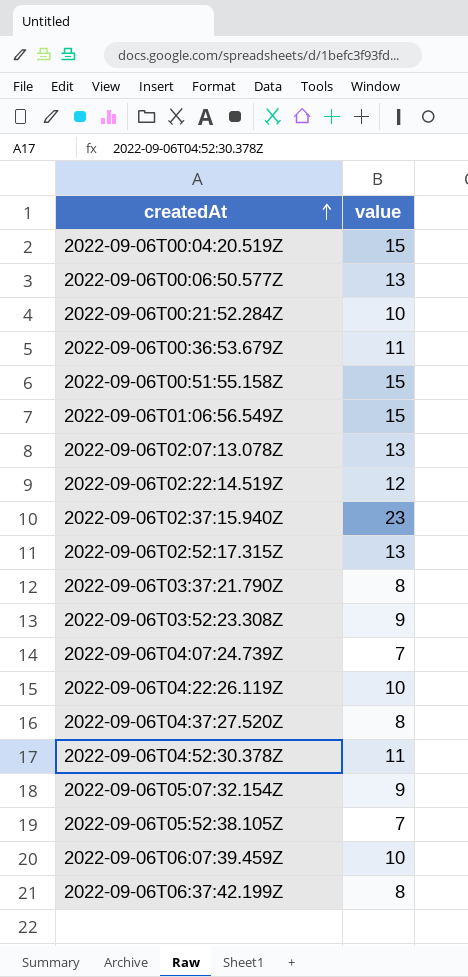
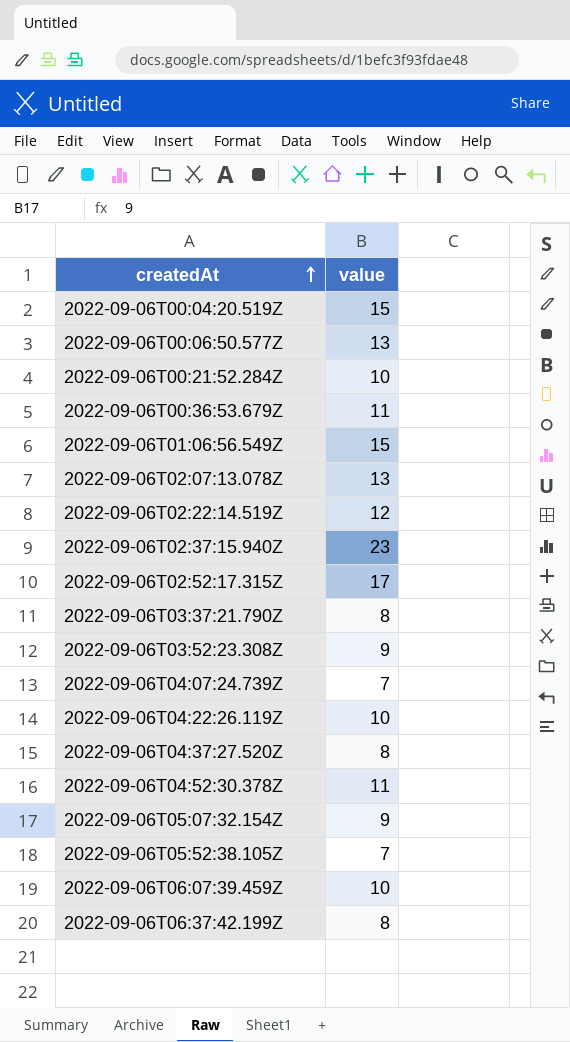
row 2022-09-06T00:51:55.158Z: 15 -> none
2022-09-06T02:52:17.315Z | value: 13 -> 17

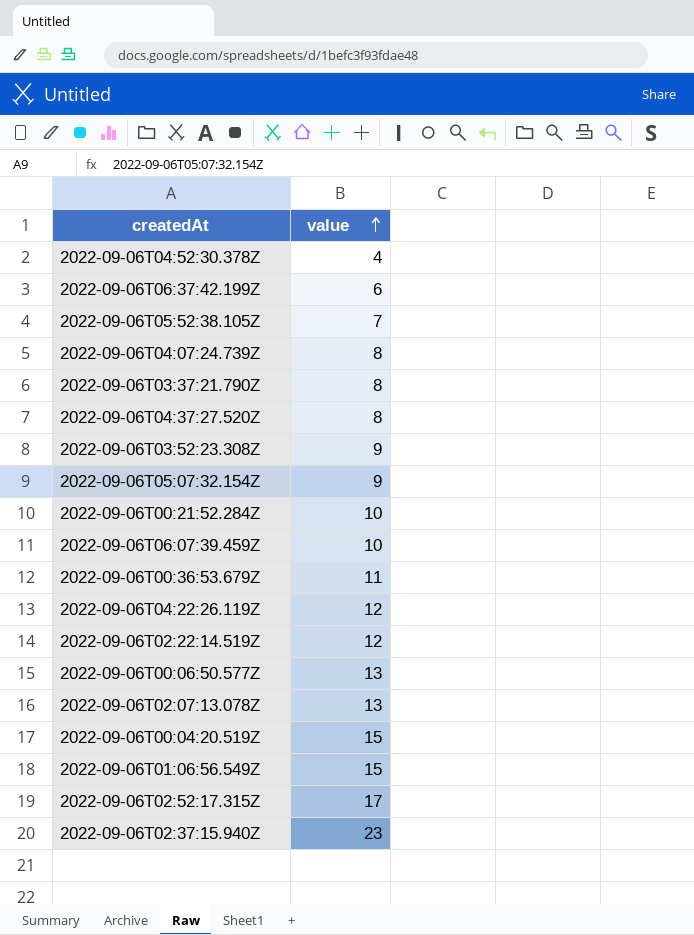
row order: createdAt ascending -> value ascending
2022-09-06T04:52:30.378Z | value: 11 -> 4
2022-09-06T06:37:42.199Z | value: 8 -> 6
2022-09-06T04:07:24.739Z | value: 7 -> 8
2022-09-06T04:22:26.119Z | value: 10 -> 12

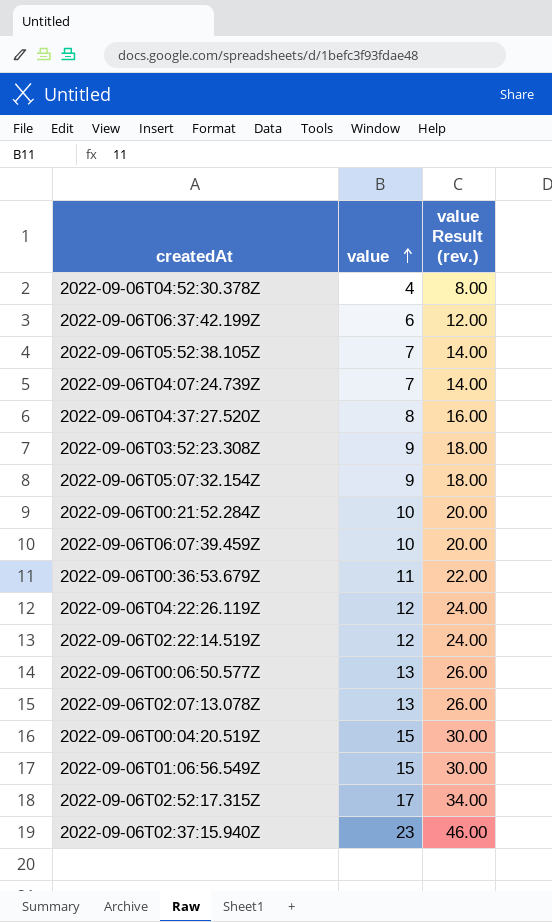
column value Result (rev.) | formula: none -> [value] * 2
row 2022-09-06T03:37:21.790Z: 8 -> none
2022-09-06T04:07:24.739Z | value: 8 -> 7

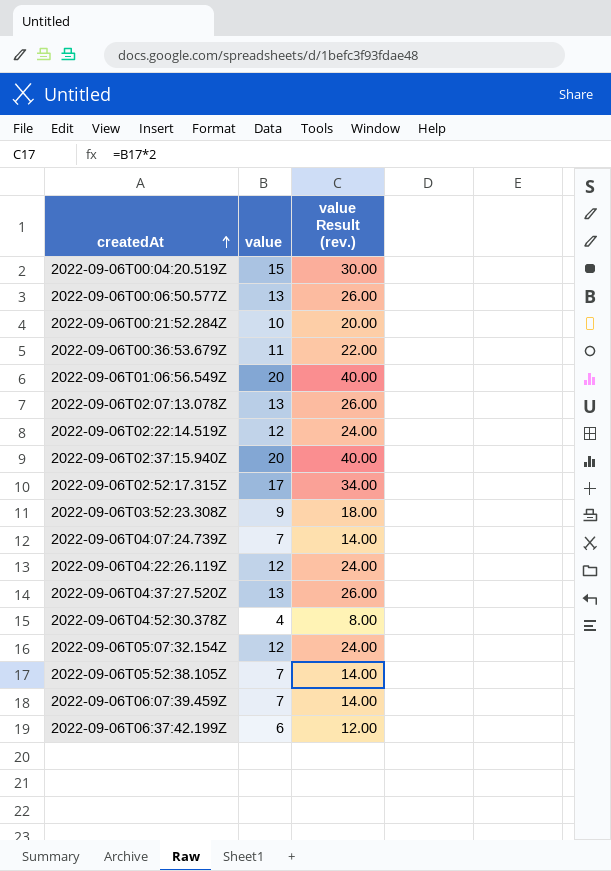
row order: value ascending -> createdAt ascending
2022-09-06T01:06:56.549Z | value: 15 -> 20
2022-09-06T01:06:56.549Z | value Result (rev.): 30.00 -> 40.00
2022-09-06T02:37:15.940Z | value: 23 -> 20
2022-09-06T02:37:15.940Z | value Result (rev.): 46.00 -> 40.00
2022-09-06T04:37:27.520Z | value: 8 -> 13
2022-09-06T04:37:27.520Z | value Result (rev.): 16.00 -> 26.00
2022-09-06T05:07:32.154Z | value: 9 -> 12
2022-09-06T05:07:32.154Z | value Result (rev.): 18.00 -> 24.00
2022-09-06T06:07:39.459Z | value: 10 -> 7
2022-09-06T06:07:39.459Z | value Result (rev.): 20.00 -> 14.00

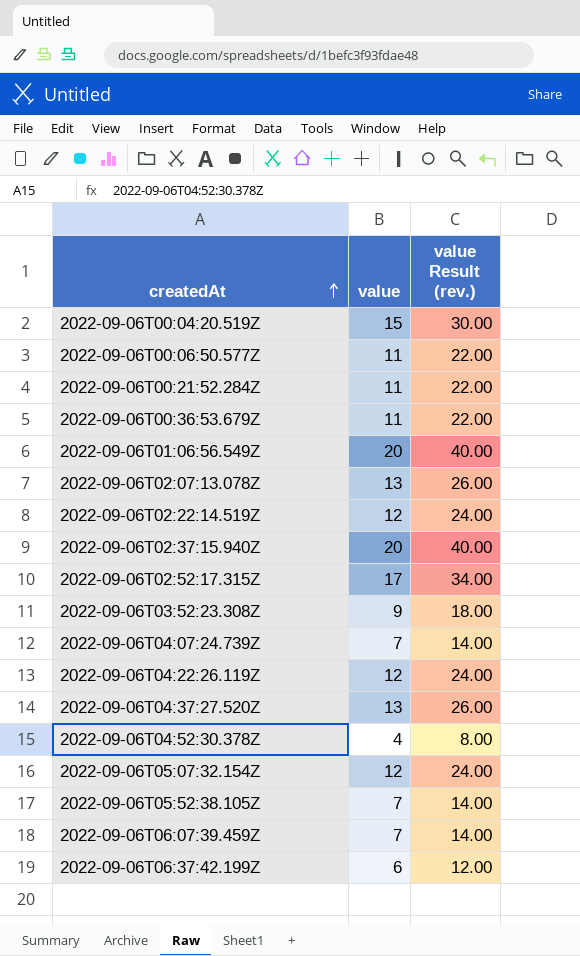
2022-09-06T00:06:50.577Z | value: 13 -> 11
2022-09-06T00:06:50.577Z | value Result (rev.): 26.00 -> 22.00
2022-09-06T00:21:52.284Z | value: 10 -> 11
2022-09-06T00:21:52.284Z | value Result (rev.): 20.00 -> 22.00

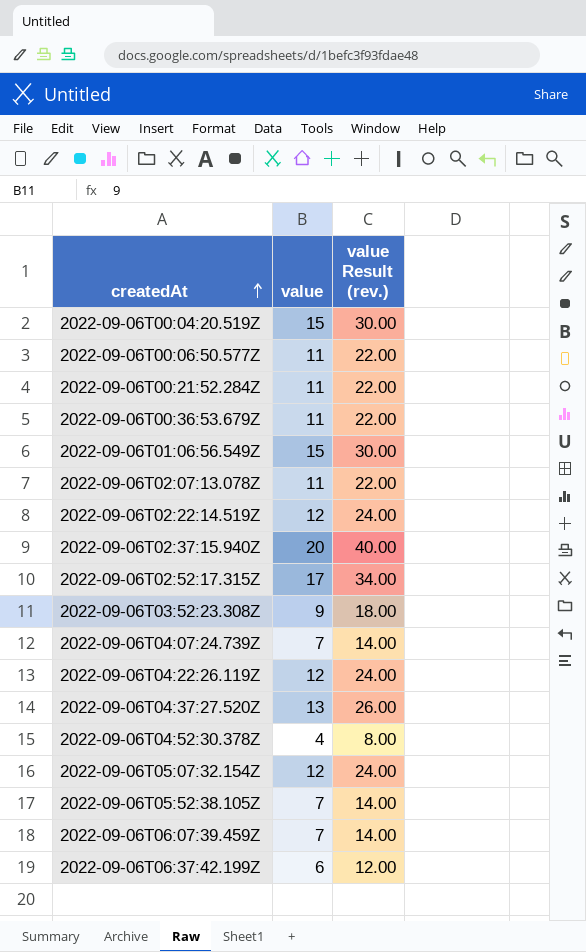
2022-09-06T01:06:56.549Z | value: 20 -> 15
2022-09-06T01:06:56.549Z | value Result (rev.): 40.00 -> 30.00
2022-09-06T02:07:13.078Z | value: 13 -> 11
2022-09-06T02:07:13.078Z | value Result (rev.): 26.00 -> 22.00

